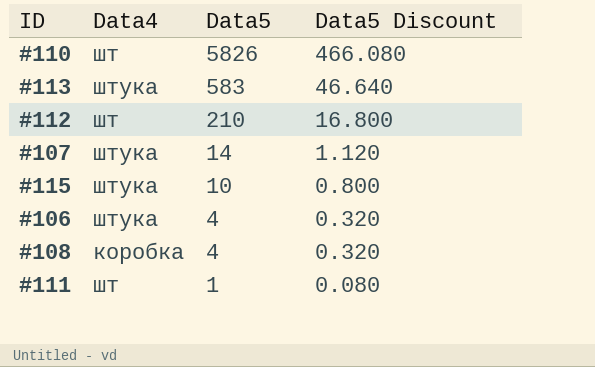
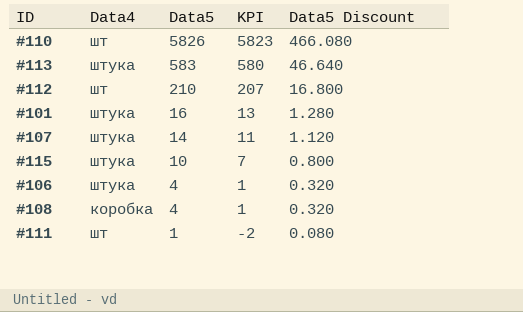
column KPI | formula: none -> [Data5] - 3
row #101: none -> штука | 16 | 13 | 1.280

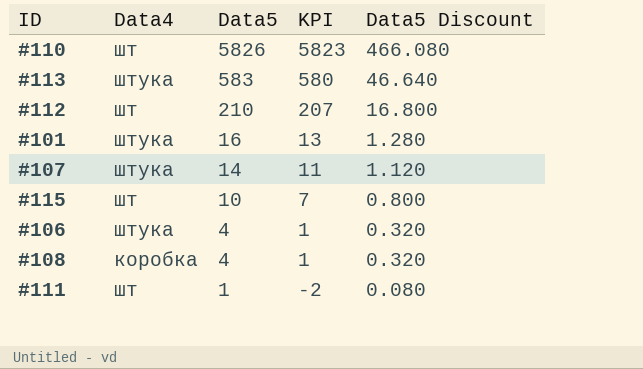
#115 | Data4: штука -> шт

